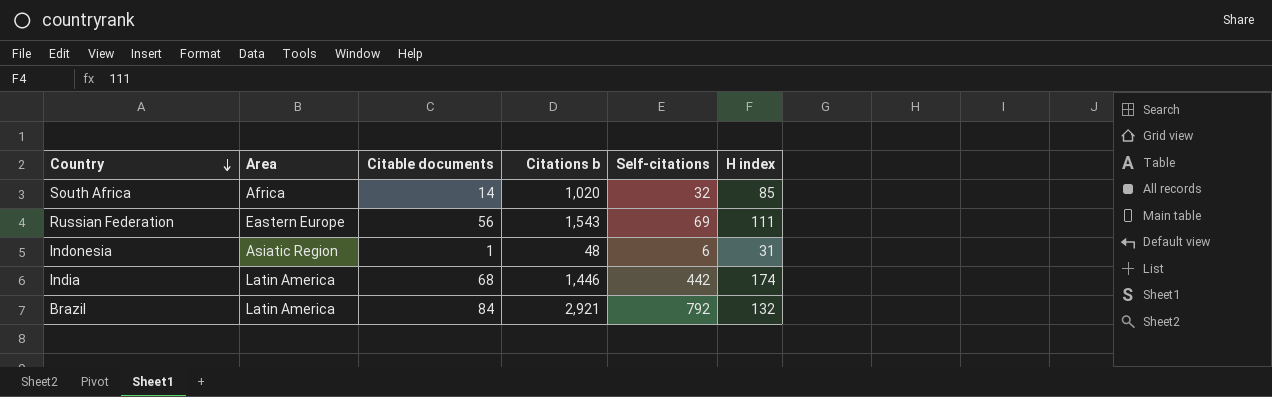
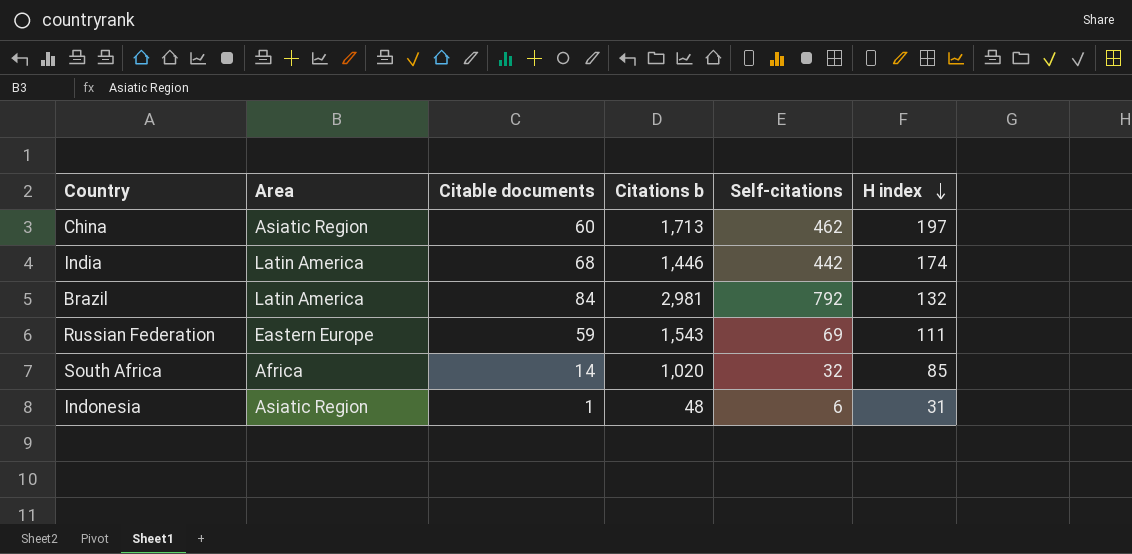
row order: Country descending -> H index descending
row China: none -> Asiatic Region | 60 | 1,713 | 462 | 197
Brazil | Citations b: 2,921 -> 2,981
Russian Federation | Citable documents: 56 -> 59

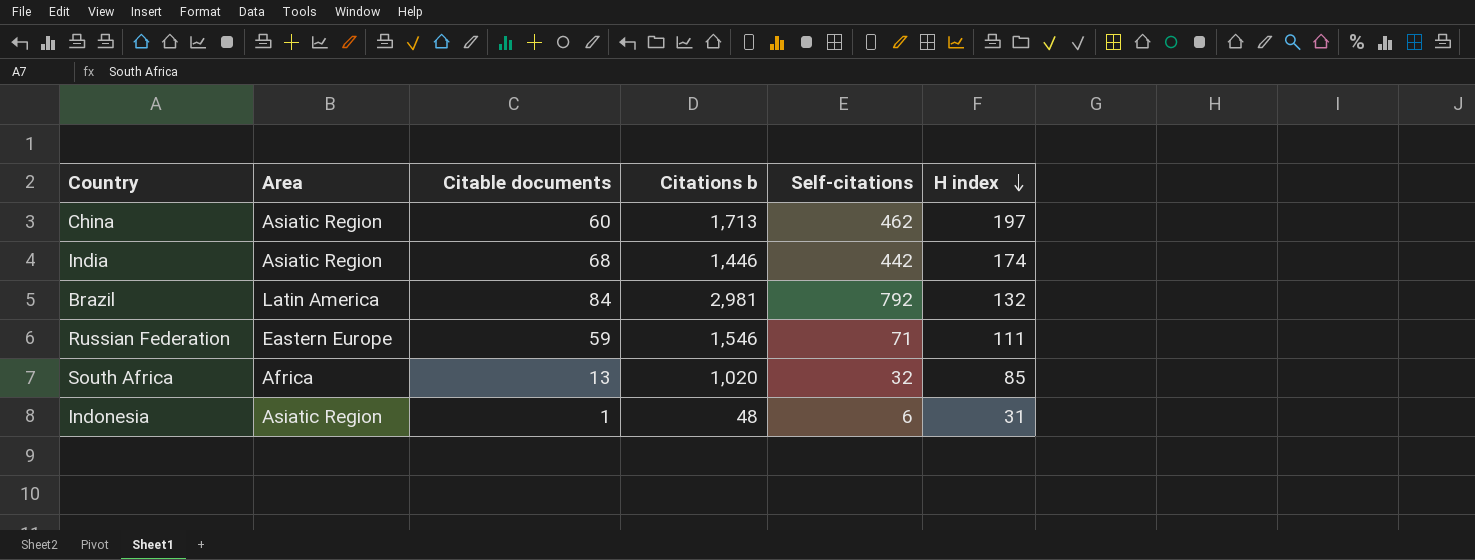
India | Area: Latin America -> Asiatic Region
Russian Federation | Citations b: 1,543 -> 1,546
Russian Federation | Self-citations: 69 -> 71
South Africa | Citable documents: 14 -> 13

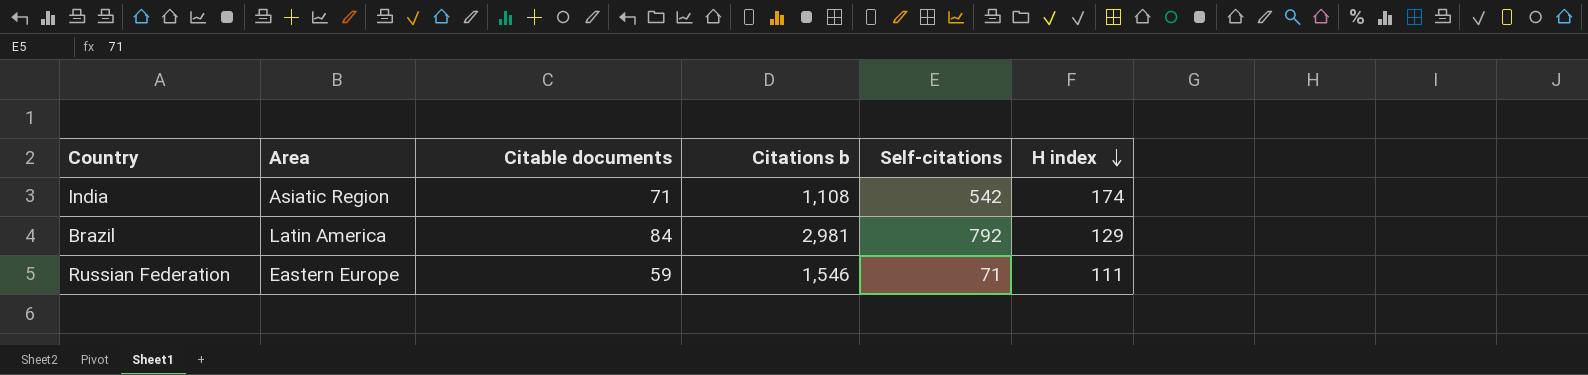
row China: Asiatic Region | 60 | 1,713 | 462 | 197 -> none
row South Africa: Africa | 13 | 1,020 | 32 | 85 -> none
row Indonesia: Asiatic Region | 1 | 48 | 6 | 31 -> none
India | Citable documents: 68 -> 71
India | Citations b: 1,446 -> 1,108
India | Self-citations: 442 -> 542
Brazil | H index: 132 -> 129

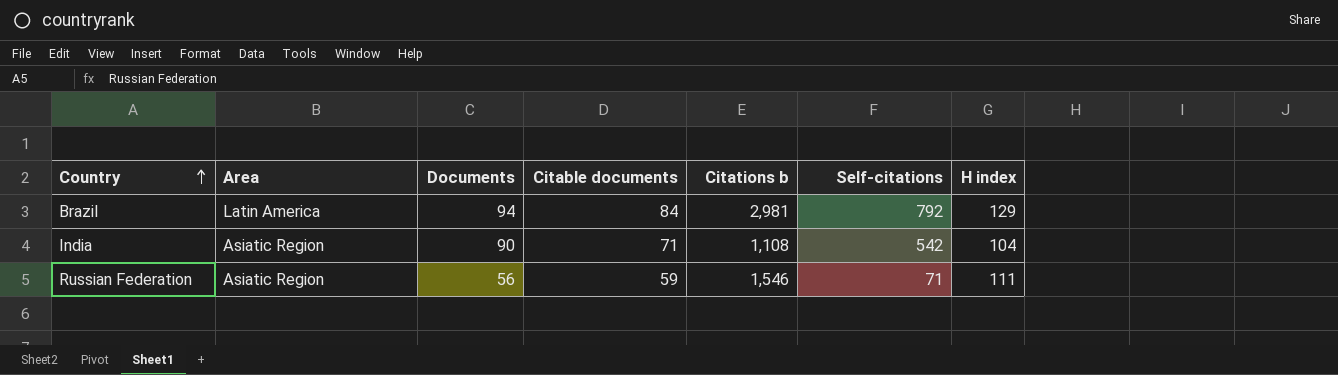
row order: H index descending -> Country ascending
column Documents | position: none -> 3
India | H index: 174 -> 104
Russian Federation | Area: Eastern Europe -> Asiatic Region

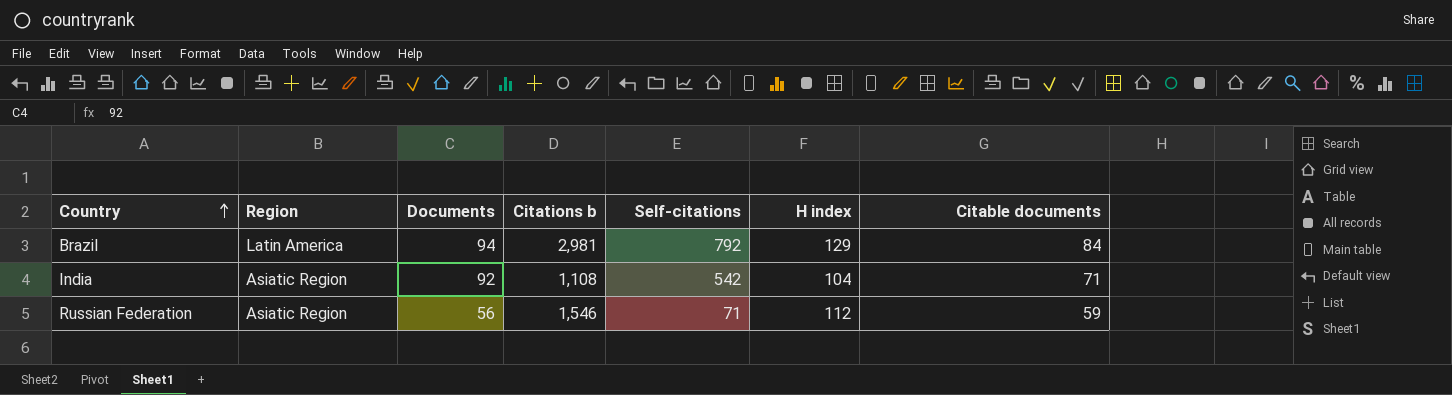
column name: Area -> Region
column Citable documents | position: 4 -> 7
India | Documents: 90 -> 92
Russian Federation | H index: 111 -> 112

